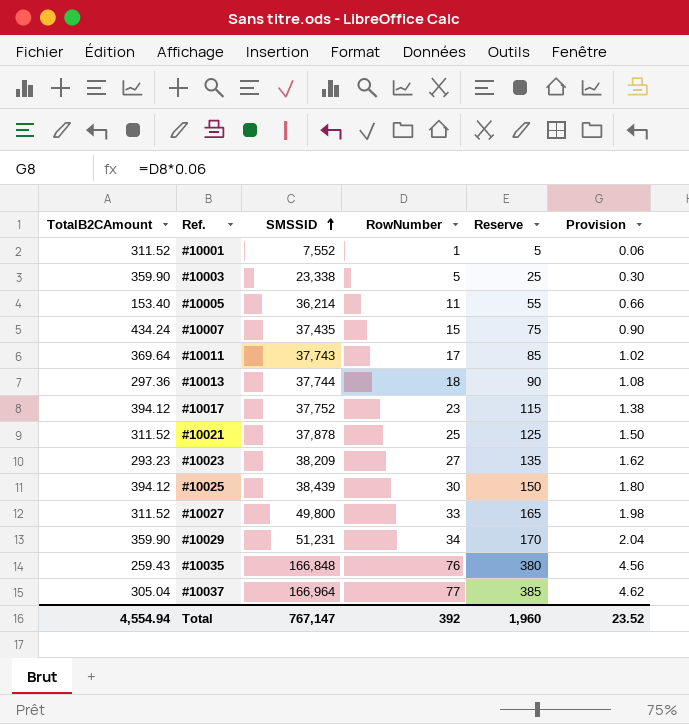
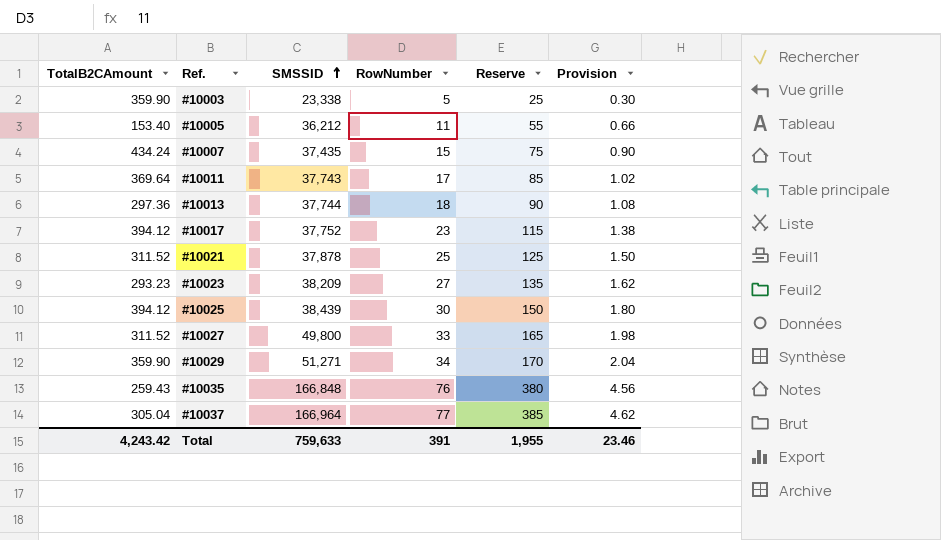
row #10001: 311.52 | 7,552 | 1 | 5 | 0.06 -> none
#10005 | SMSSID: 36,214 -> 36,212
#10029 | SMSSID: 51,231 -> 51,271
Total | TotalB2CAmount: 4,554.94 -> 4,243.42
Total | SMSSID: 767,147 -> 759,633
Total | RowNumber: 392 -> 391
Total | Reserve: 1,960 -> 1,955
Total | Provision: 23.52 -> 23.46

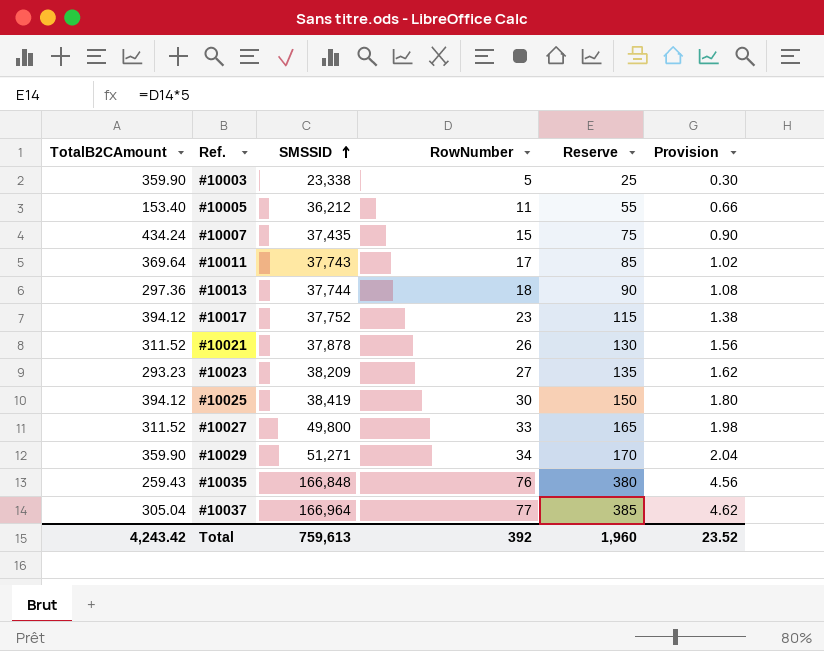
#10021 | RowNumber: 25 -> 26
#10021 | Reserve: 125 -> 130
#10021 | Provision: 1.50 -> 1.56
#10025 | SMSSID: 38,439 -> 38,419
Total | SMSSID: 759,633 -> 759,613
Total | RowNumber: 391 -> 392
Total | Reserve: 1,955 -> 1,960
Total | Provision: 23.46 -> 23.52

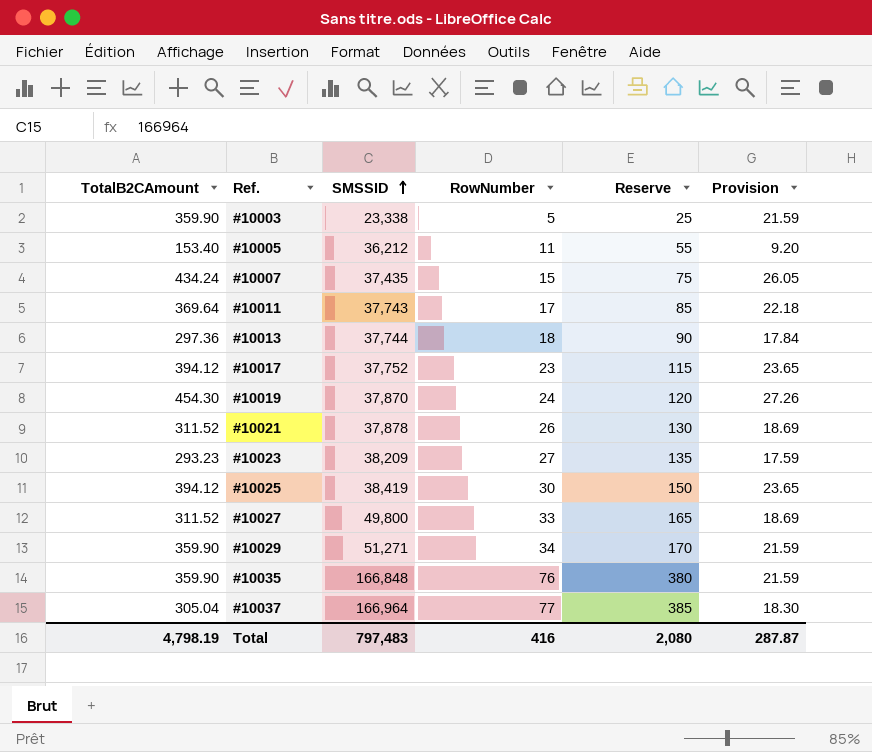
column Provision | formula: [RowNumber] * 0.06 -> [TotalB2CAmount] * 0.06
row #10019: none -> 454.30 | 37,870 | 24 | 120 | 27.26
#10035 | TotalB2CAmount: 259.43 -> 359.90
Total | TotalB2CAmount: 4,243.42 -> 4,798.19
Total | SMSSID: 759,613 -> 797,483
Total | RowNumber: 392 -> 416
Total | Reserve: 1,960 -> 2,080
Total | Provision: 23.52 -> 287.87

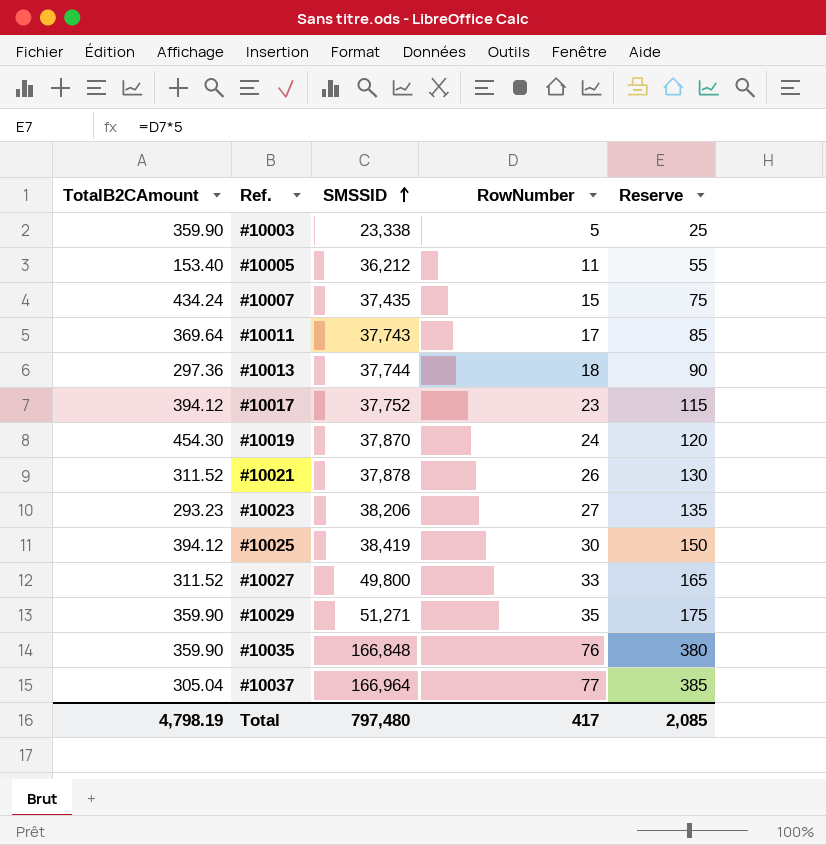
column Provision | formula: [TotalB2CAmount] * 0.06 -> none
#10023 | SMSSID: 38,209 -> 38,206
#10029 | RowNumber: 34 -> 35
#10029 | Reserve: 170 -> 175
Total | SMSSID: 797,483 -> 797,480
Total | RowNumber: 416 -> 417
Total | Reserve: 2,080 -> 2,085

